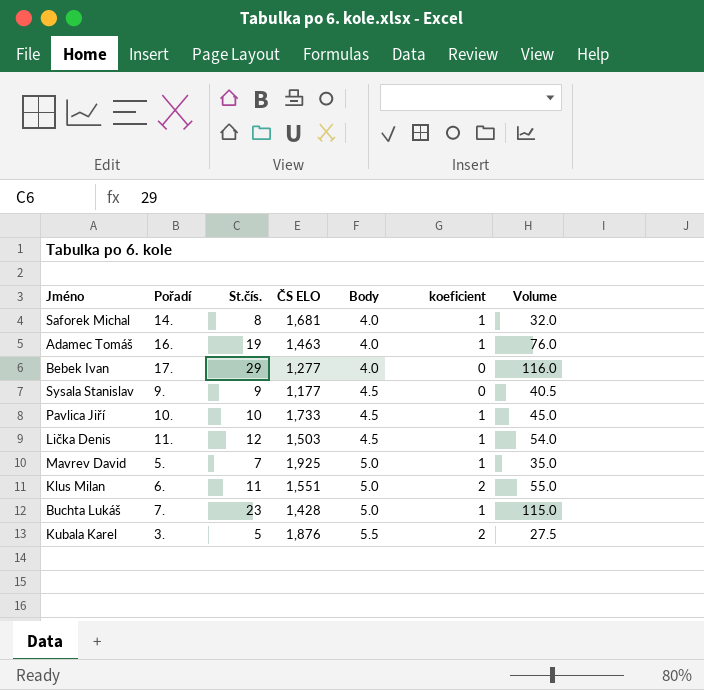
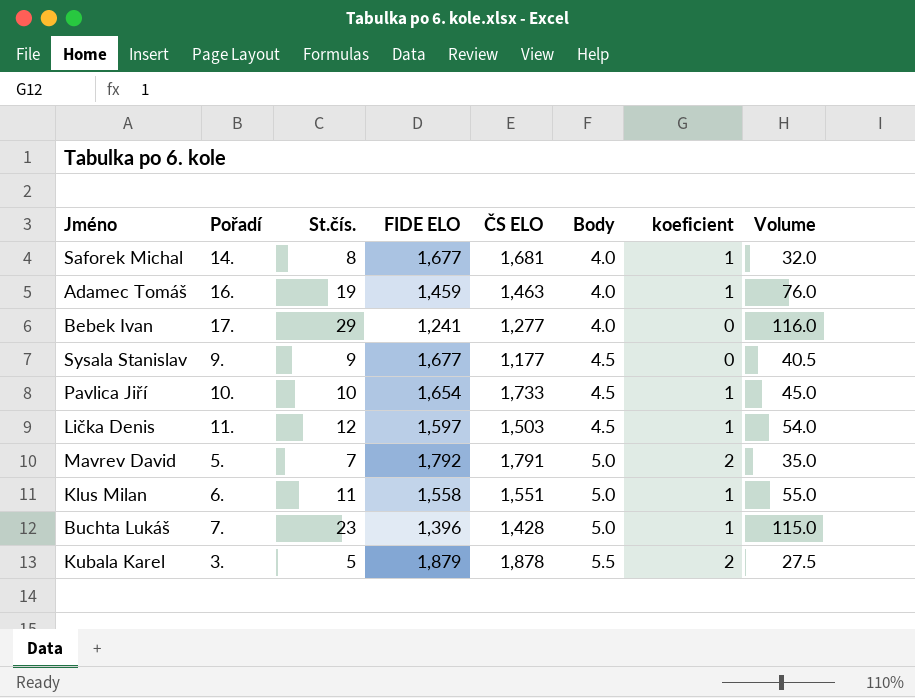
column FIDE ELO | position: none -> 4
Mavrev David | ČS ELO: 1,925 -> 1,791
Mavrev David | koeficient: 1 -> 2
Klus Milan | koeficient: 2 -> 1
Kubala Karel | ČS ELO: 1,876 -> 1,878

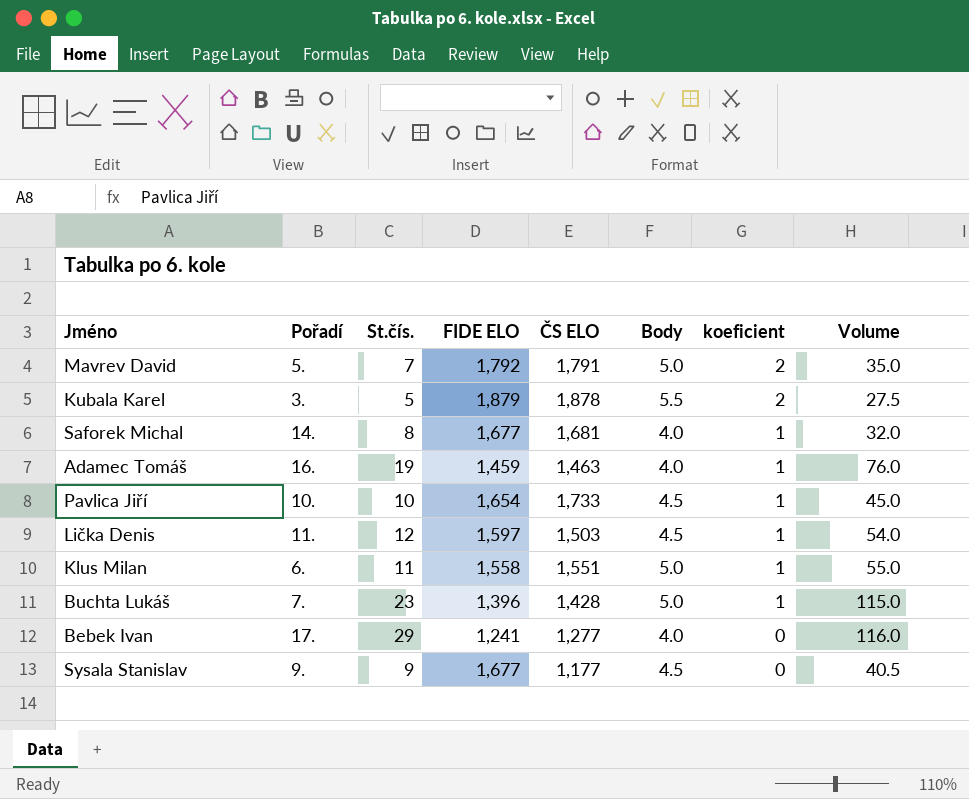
row order: Body ascending -> koeficient descending

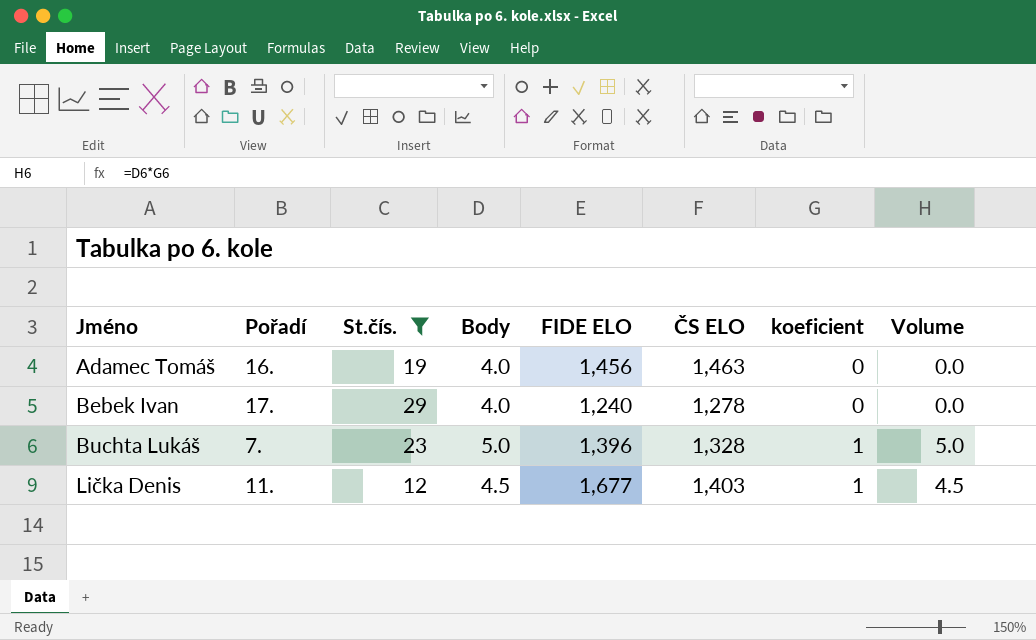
filter: none -> St.čís. >= 12
row order: koeficient descending -> Jméno ascending
column Body | position: 6 -> 4
column Volume | formula: [St.čís.] * [Body] -> [Body] * [koeficient]
Adamec Tomáš | FIDE ELO: 1,459 -> 1,456
Adamec Tomáš | koeficient: 1 -> 0
Bebek Ivan | FIDE ELO: 1,241 -> 1,240
Bebek Ivan | ČS ELO: 1,277 -> 1,278
Buchta Lukáš | ČS ELO: 1,428 -> 1,328
Lička Denis | FIDE ELO: 1,597 -> 1,677
Lička Denis | ČS ELO: 1,503 -> 1,403

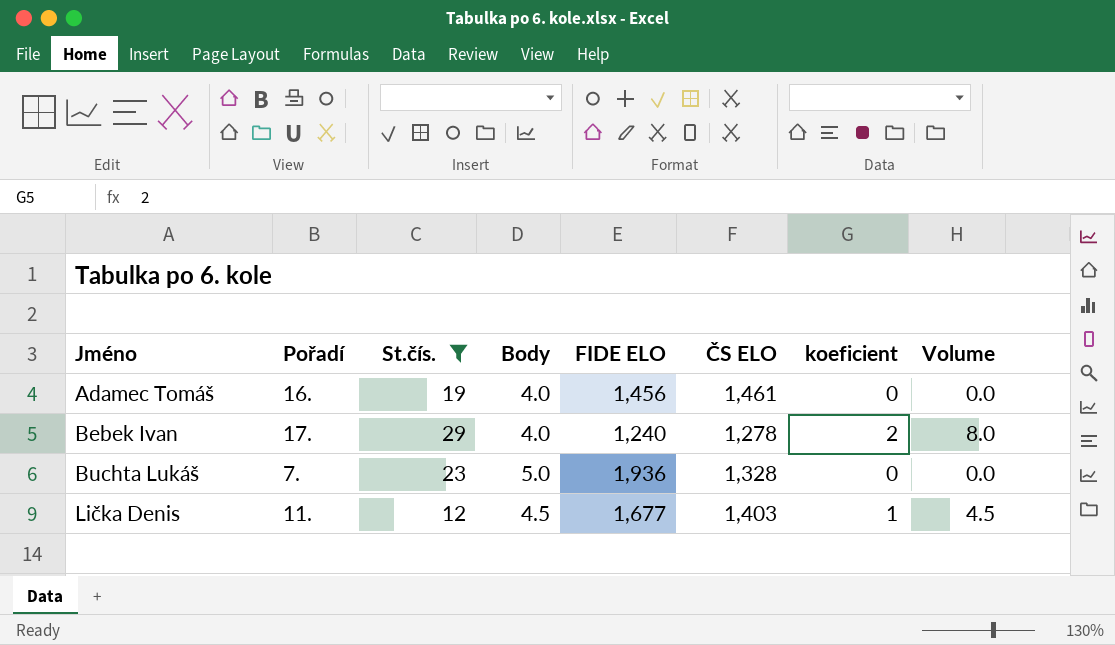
Adamec Tomáš | ČS ELO: 1,463 -> 1,461
Bebek Ivan | koeficient: 0 -> 2
Bebek Ivan | Volume: 0.0 -> 8.0
Buchta Lukáš | FIDE ELO: 1,396 -> 1,936
Buchta Lukáš | koeficient: 1 -> 0
Buchta Lukáš | Volume: 5.0 -> 0.0

